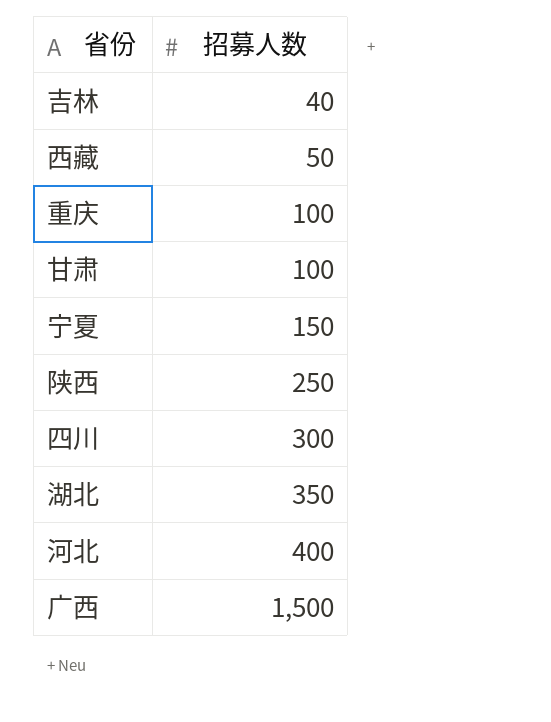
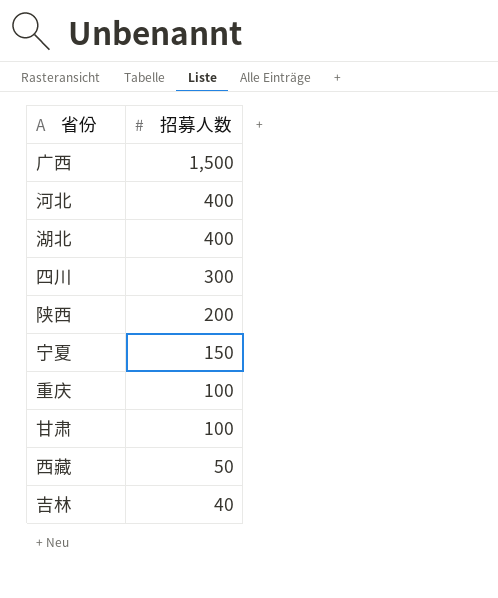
row order: 招募人数 ascending -> 招募人数 descending
湖北 | 招募人数: 350 -> 400
陕西 | 招募人数: 250 -> 200

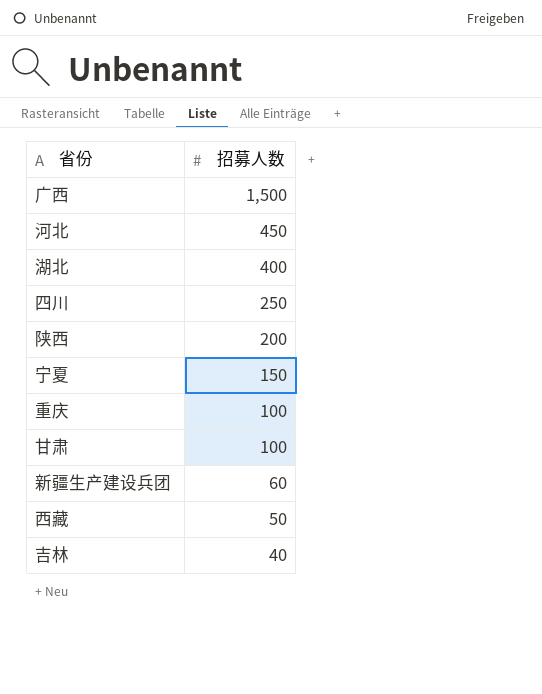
河北 | 招募人数: 400 -> 450
四川 | 招募人数: 300 -> 250
row 新疆生产建设兵团: none -> 60

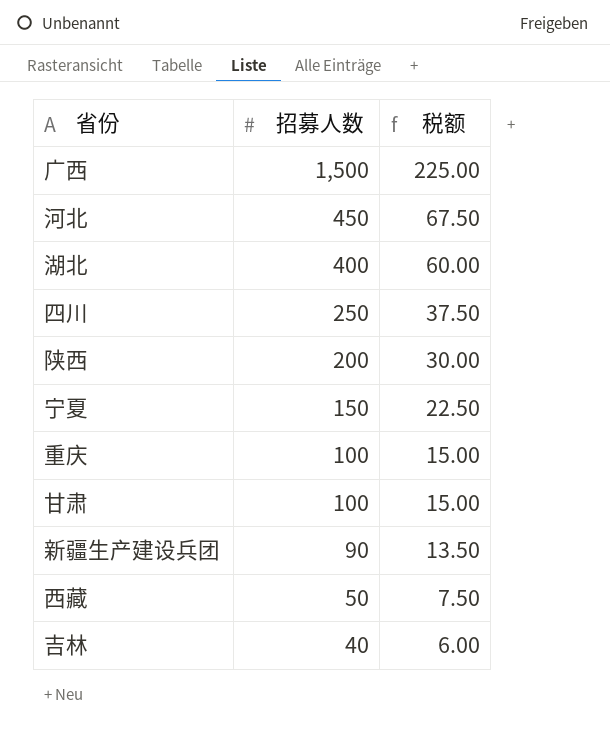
column 税额 | formula: none -> [招募人数] * 0.15
新疆生产建设兵团 | 招募人数: 60 -> 90

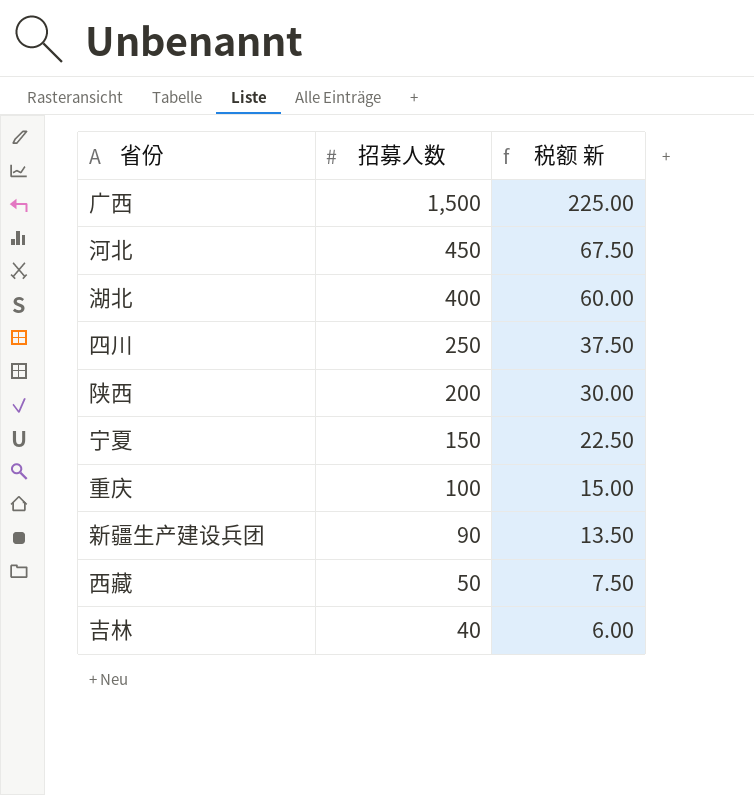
column name: 税额 -> 税额 新
row 甘肃: 100 | 15.00 -> none

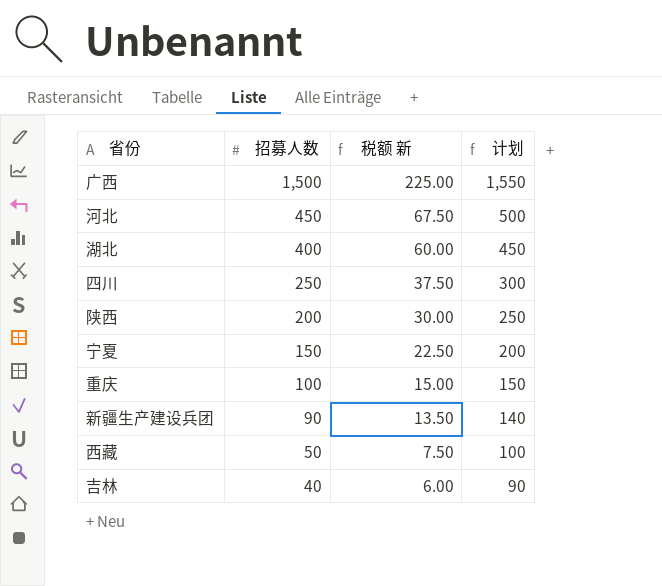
column 计划 | formula: none -> [招募人数] + 50

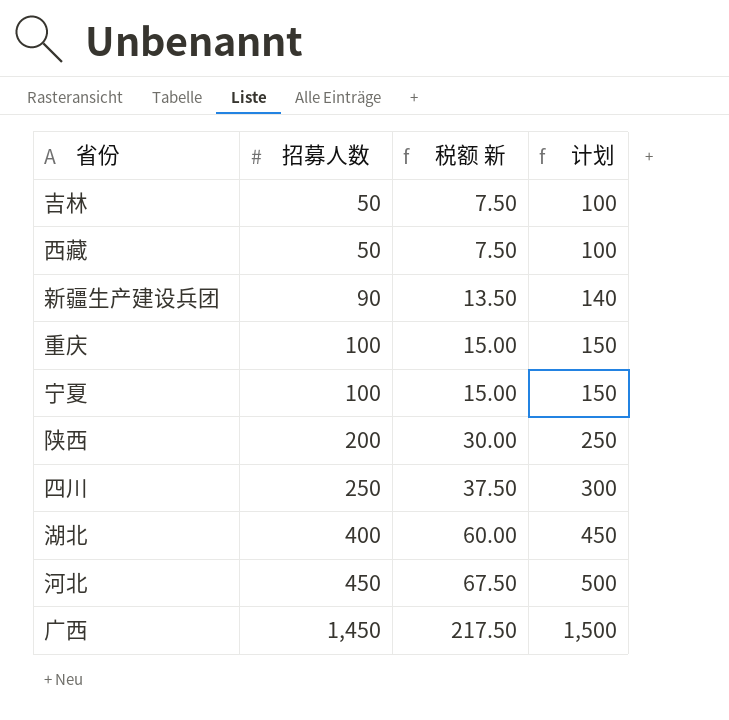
row order: 招募人数 descending -> 招募人数 ascending
吉林 | 招募人数: 40 -> 50
吉林 | 税额 新: 6.00 -> 7.50
吉林 | 计划: 90 -> 100
宁夏 | 招募人数: 150 -> 100
宁夏 | 税额 新: 22.50 -> 15.00
宁夏 | 计划: 200 -> 150
广西 | 招募人数: 1,500 -> 1,450
广西 | 税额 新: 225.00 -> 217.50
广西 | 计划: 1,550 -> 1,500

